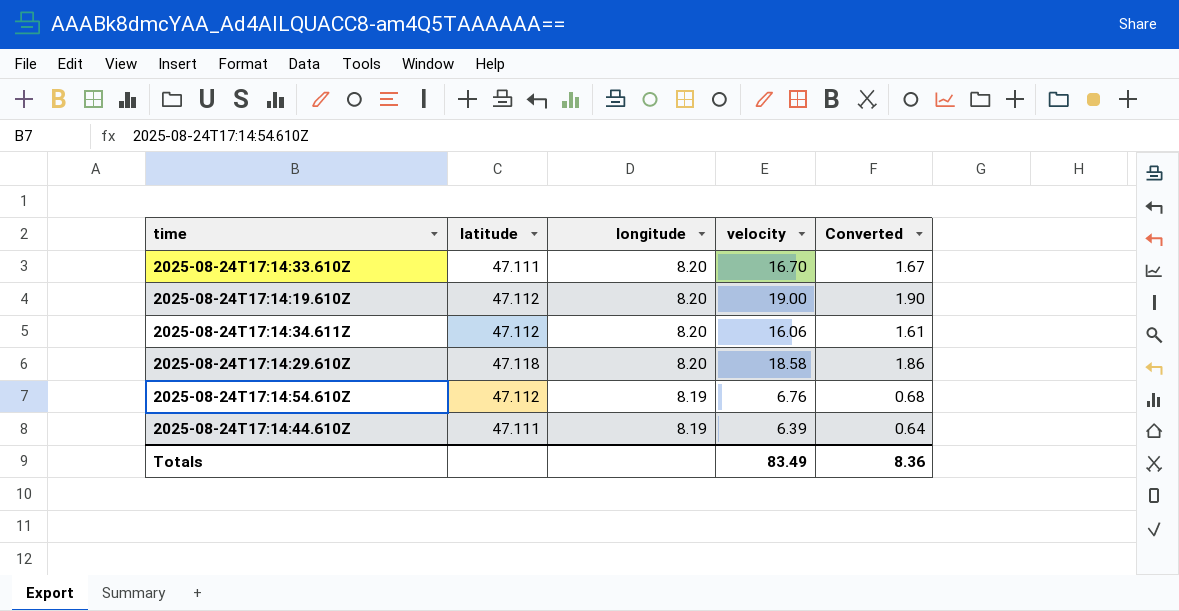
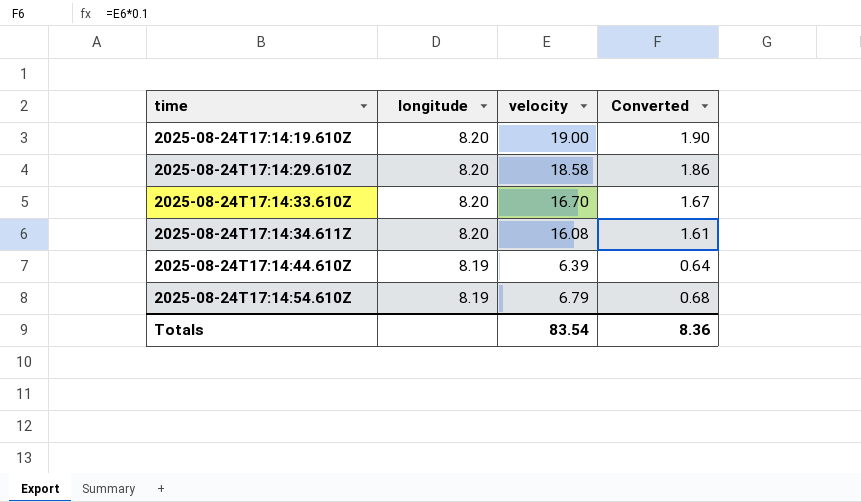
row order: longitude descending -> time ascending
column latitude | position: 2 -> none
2025-08-24T17:14:34.611Z | velocity: 16.06 -> 16.08
2025-08-24T17:14:54.610Z | velocity: 6.76 -> 6.79
Totals | velocity: 83.49 -> 83.54

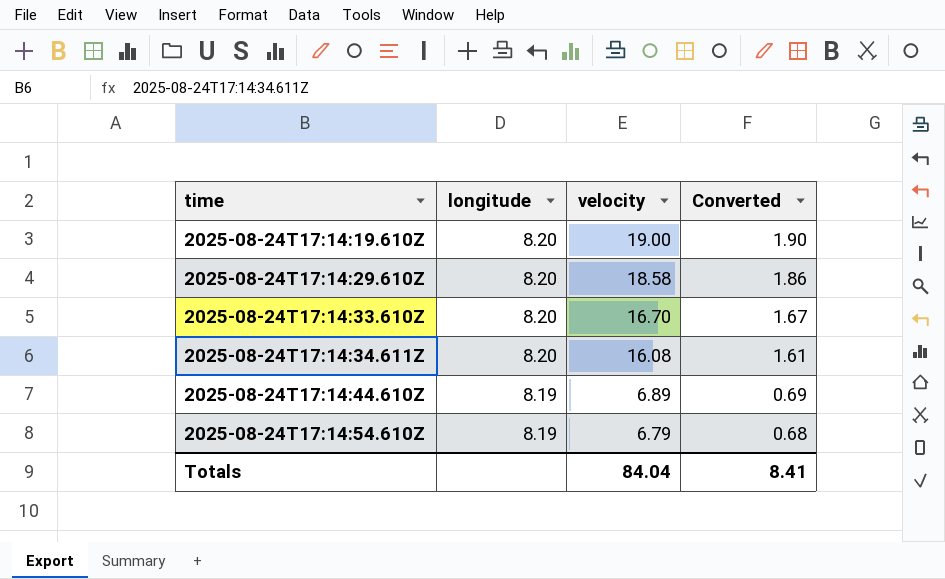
2025-08-24T17:14:44.610Z | velocity: 6.39 -> 6.89
2025-08-24T17:14:44.610Z | Converted: 0.64 -> 0.69
Totals | velocity: 83.54 -> 84.04
Totals | Converted: 8.36 -> 8.41

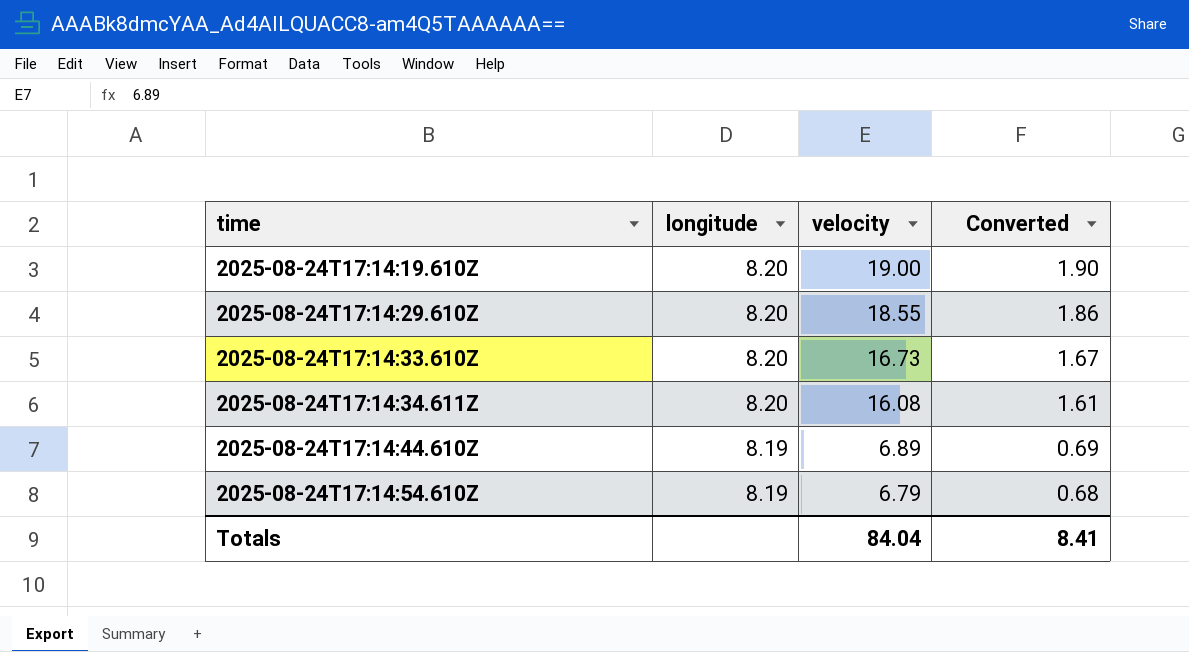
2025-08-24T17:14:29.610Z | velocity: 18.58 -> 18.55
2025-08-24T17:14:33.610Z | velocity: 16.70 -> 16.73

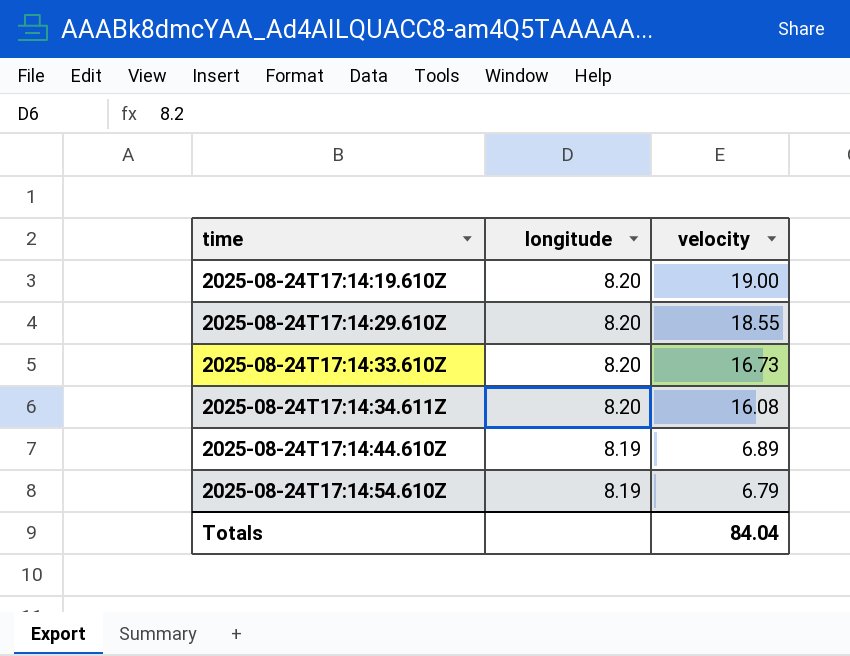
column Converted | formula: [velocity] * 0.1 -> none

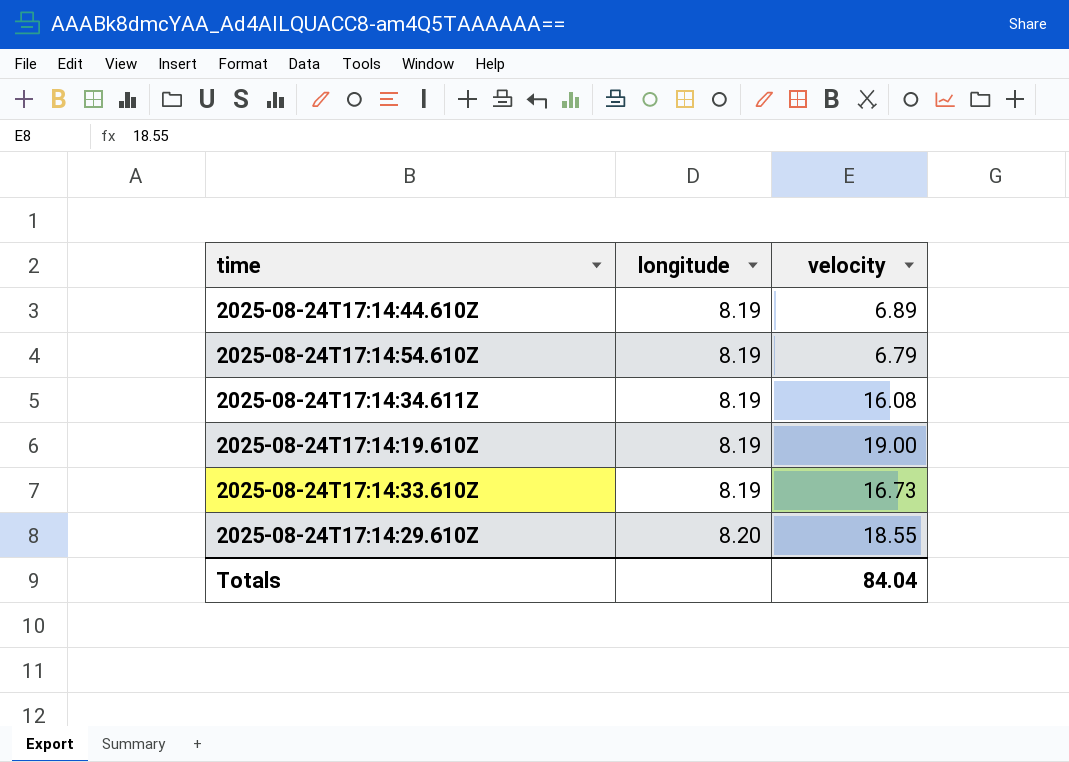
row order: time ascending -> longitude ascending
2025-08-24T17:14:34.611Z | longitude: 8.20 -> 8.19
2025-08-24T17:14:19.610Z | longitude: 8.20 -> 8.19
2025-08-24T17:14:33.610Z | longitude: 8.20 -> 8.19

